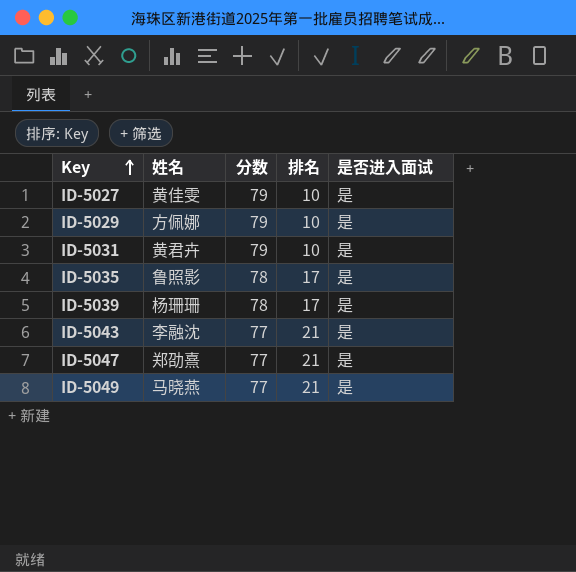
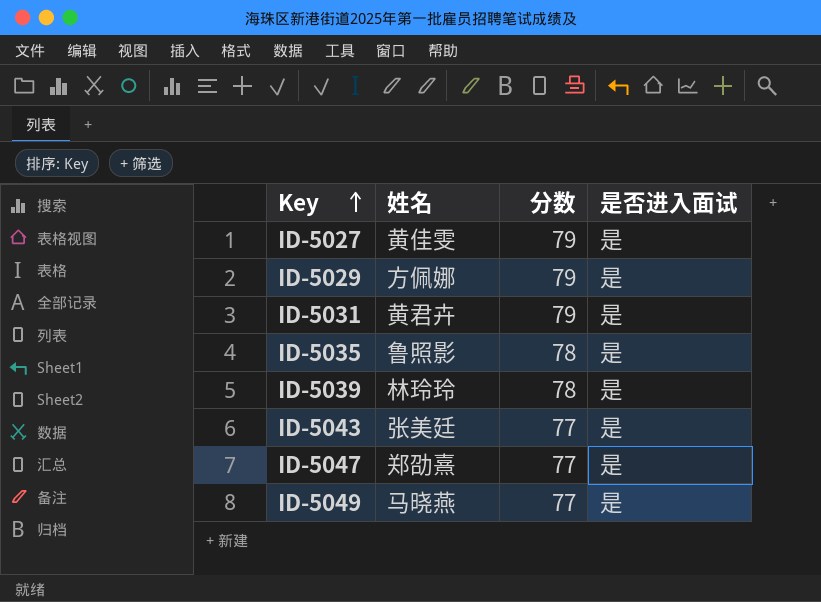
column 排名 | position: 4 -> none
ID-5039 | 姓名: 杨珊珊 -> 林玲玲
ID-5043 | 姓名: 李融沈 -> 张美廷

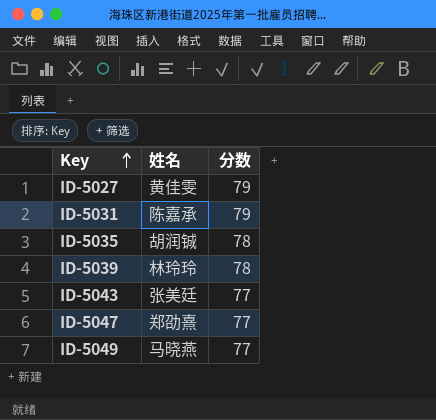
column 是否进入面试 | position: 4 -> none
row ID-5029: 方佩娜 | 79 | 是 -> none
ID-5031 | 姓名: 黄君卉 -> 陈嘉承
ID-5035 | 姓名: 鲁照影 -> 胡润铖

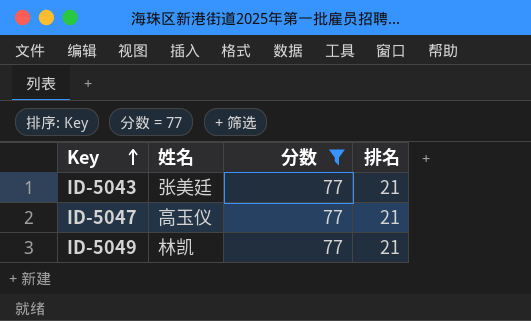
filter: none -> 分数 = 77
column 排名 | position: none -> 4
ID-5047 | 姓名: 郑劭熹 -> 高玉仪
ID-5049 | 姓名: 马晓燕 -> 林凯

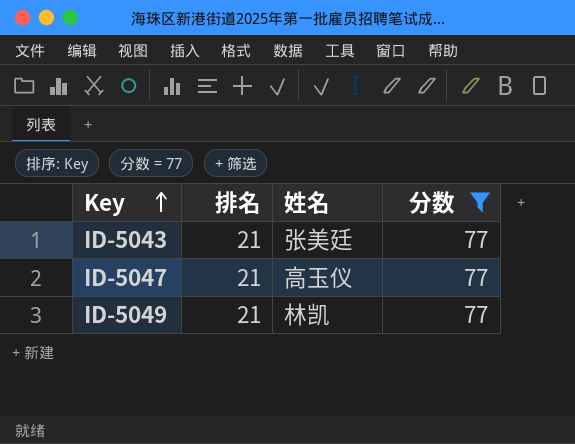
column 排名 | position: 4 -> 2

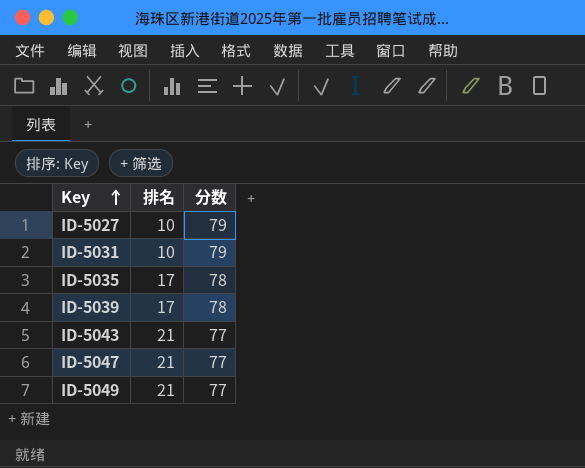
filter: 分数 = 77 -> none
column 姓名 | position: 3 -> none

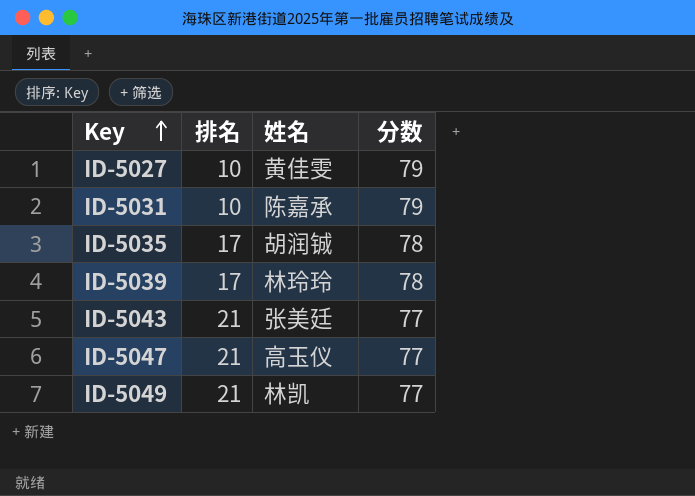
column 姓名 | position: none -> 3

